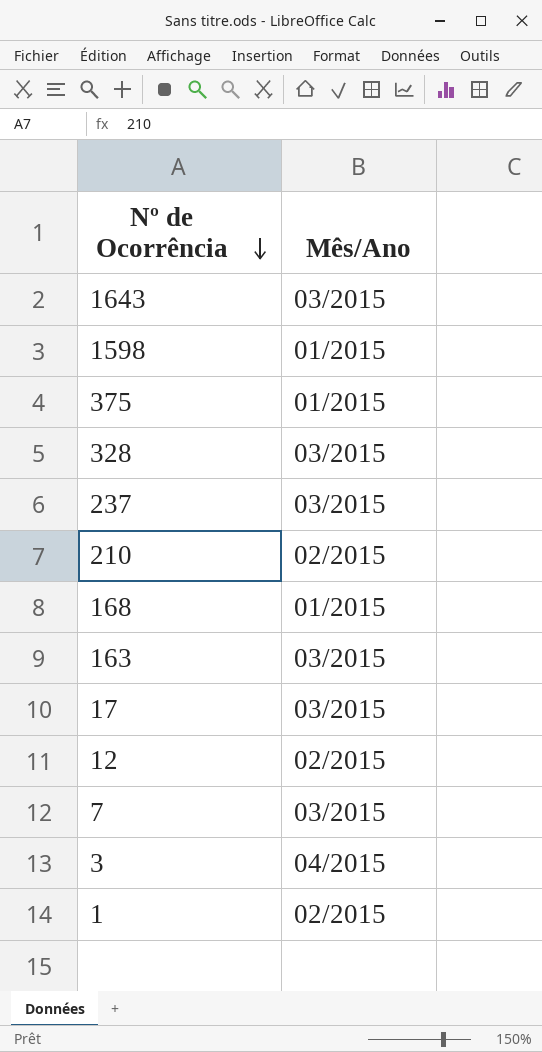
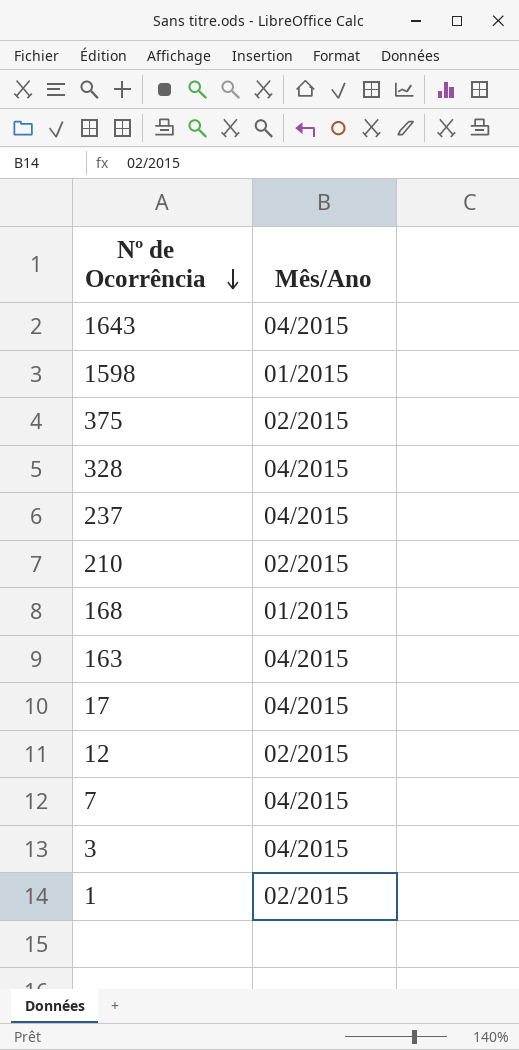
1643 | Mês/Ano: 03/2015 -> 04/2015
375 | Mês/Ano: 01/2015 -> 02/2015
328 | Mês/Ano: 03/2015 -> 04/2015
237 | Mês/Ano: 03/2015 -> 04/2015
163 | Mês/Ano: 03/2015 -> 04/2015
17 | Mês/Ano: 03/2015 -> 04/2015
7 | Mês/Ano: 03/2015 -> 04/2015

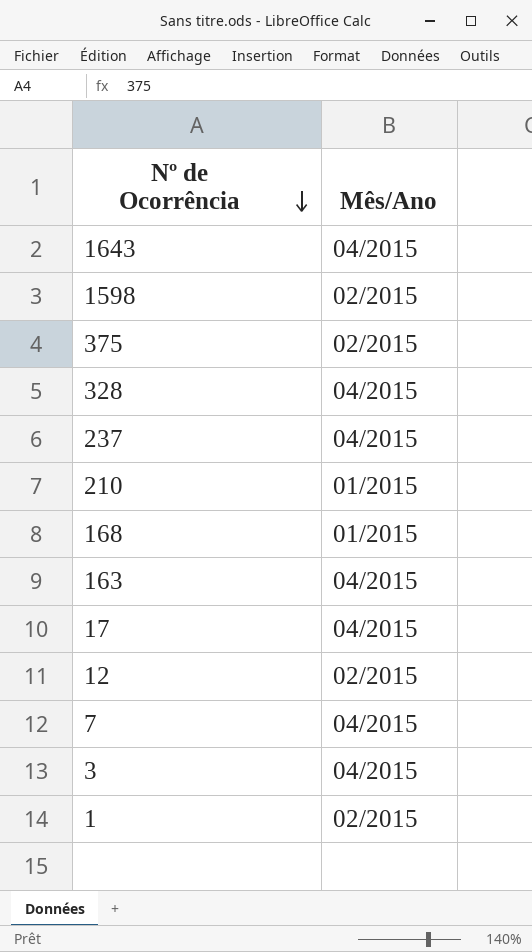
1598 | Mês/Ano: 01/2015 -> 02/2015
210 | Mês/Ano: 02/2015 -> 01/2015

